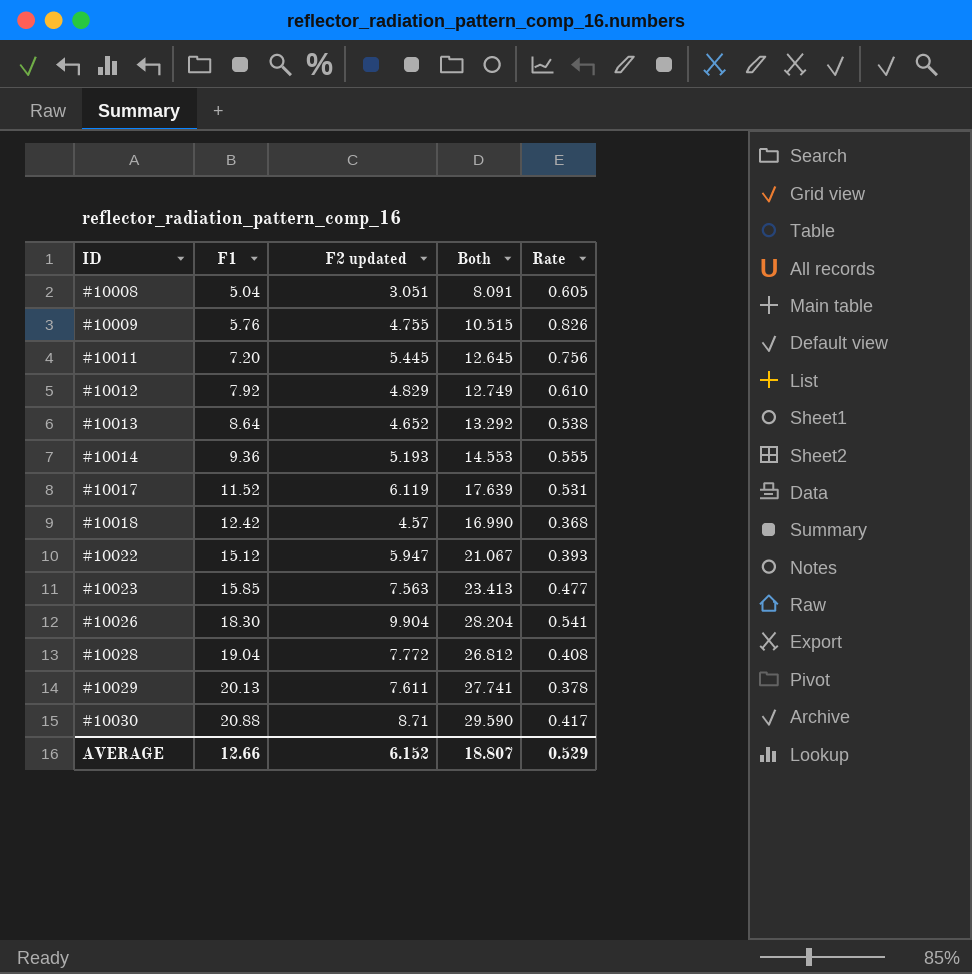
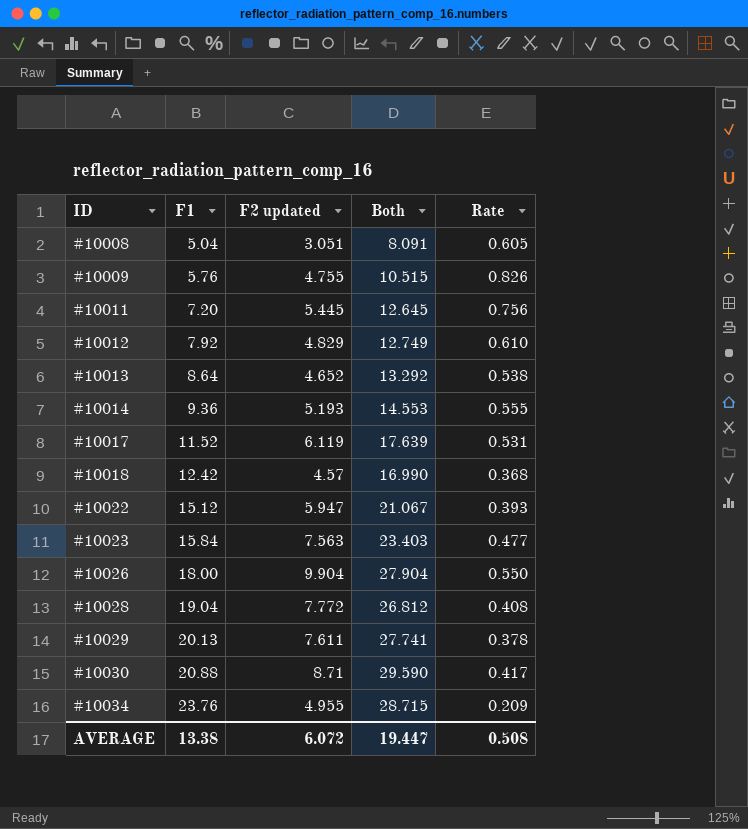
#10023 | F1: 15.85 -> 15.84
#10023 | Both: 23.413 -> 23.403
#10026 | F1: 18.30 -> 18.00
#10026 | Both: 28.204 -> 27.904
#10026 | Rate: 0.541 -> 0.550
row #10034: none -> 23.76 | 4.955 | 28.715 | 0.209
AVERAGE | F1: 12.66 -> 13.38
AVERAGE | F2 updated: 6.152 -> 6.072
AVERAGE | Both: 18.807 -> 19.447
AVERAGE | Rate: 0.529 -> 0.508

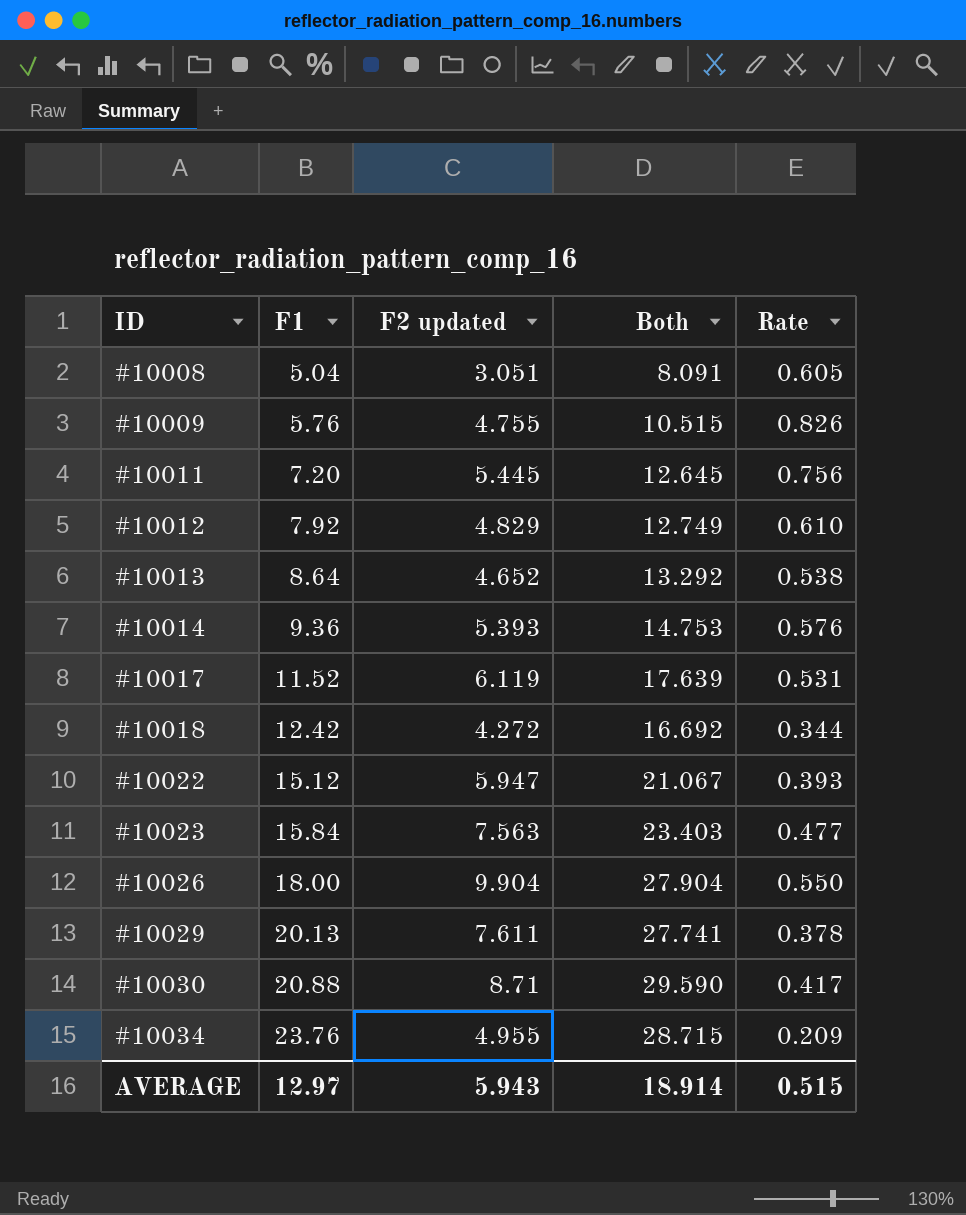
row #10028: 19.04 | 7.772 | 26.812 | 0.408 -> none
#10014 | F2 updated: 5.193 -> 5.393
#10014 | Both: 14.553 -> 14.753
#10014 | Rate: 0.555 -> 0.576
#10018 | F2 updated: 4.57 -> 4.272
#10018 | Both: 16.990 -> 16.692
#10018 | Rate: 0.368 -> 0.344
AVERAGE | F1: 13.38 -> 12.97
AVERAGE | F2 updated: 6.072 -> 5.943
AVERAGE | Both: 19.447 -> 18.914
AVERAGE | Rate: 0.508 -> 0.515

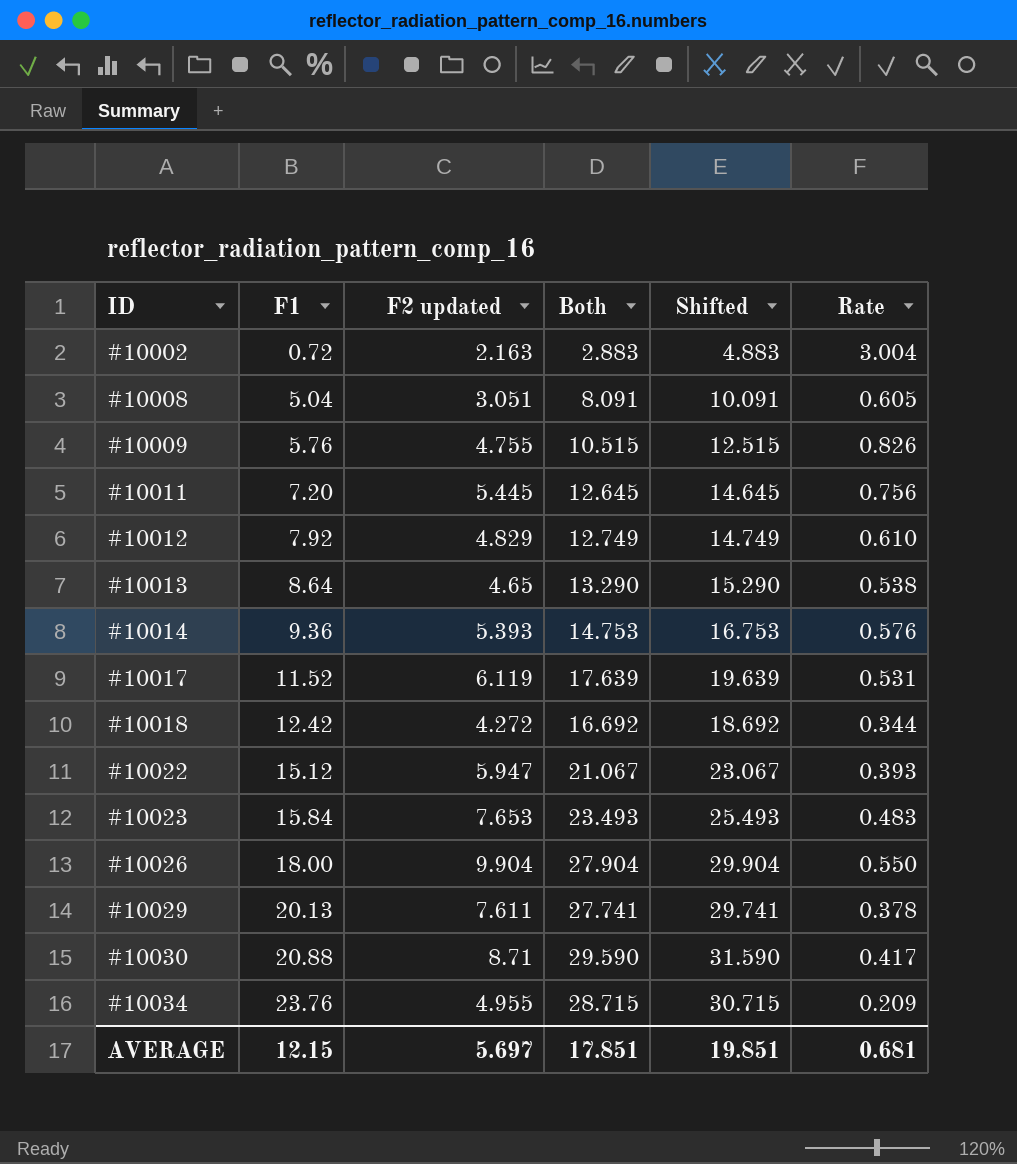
column Shifted | formula: none -> [Both] + 2
row #10002: none -> 0.72 | 2.163 | 2.883 | 4.883 | 3.004
#10013 | F2 updated: 4.652 -> 4.65
#10013 | Both: 13.292 -> 13.290
#10023 | F2 updated: 7.563 -> 7.653
#10023 | Both: 23.403 -> 23.493
#10023 | Rate: 0.477 -> 0.483
AVERAGE | F1: 12.97 -> 12.15
AVERAGE | F2 updated: 5.943 -> 5.697
AVERAGE | Both: 18.914 -> 17.851
AVERAGE | Rate: 0.515 -> 0.681

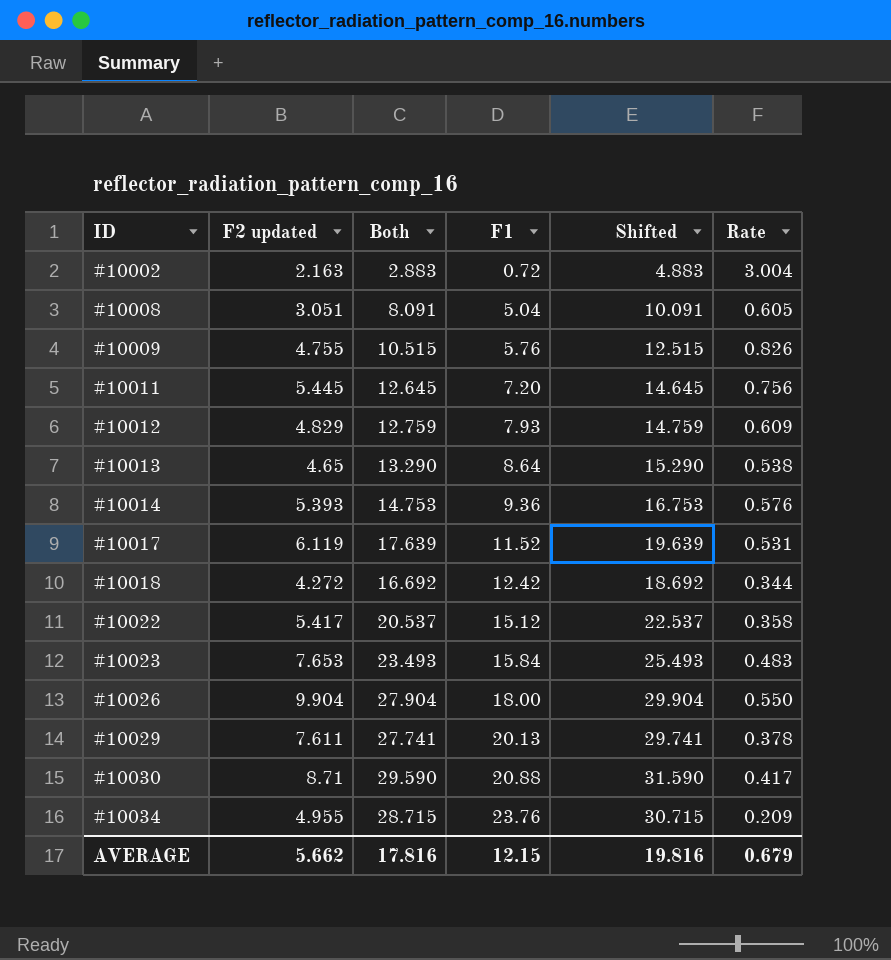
column F1 | position: 2 -> 4
#10012 | Both: 12.749 -> 12.759
#10012 | F1: 7.92 -> 7.93
#10012 | Shifted: 14.749 -> 14.759
#10012 | Rate: 0.610 -> 0.609
#10022 | F2 updated: 5.947 -> 5.417
#10022 | Both: 21.067 -> 20.537
#10022 | Shifted: 23.067 -> 22.537
#10022 | Rate: 0.393 -> 0.358
AVERAGE | F2 updated: 5.697 -> 5.662
AVERAGE | Both: 17.851 -> 17.816
AVERAGE | Shifted: 19.851 -> 19.816
AVERAGE | Rate: 0.681 -> 0.679

